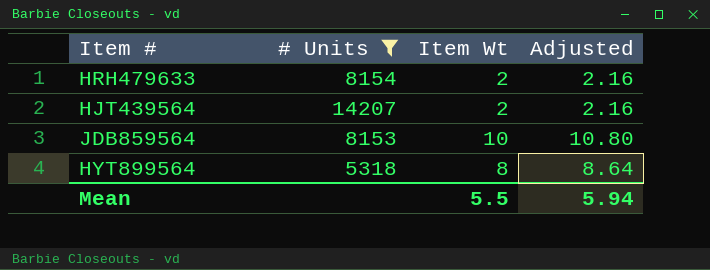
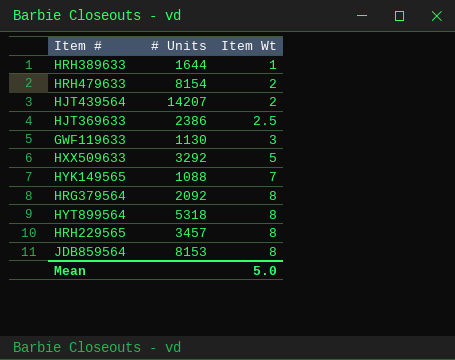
filter: # Units >= 5318 -> none
row order: none -> Item Wt ascending
column Adjusted | formula: [Item Wt] * 1.08 -> none
JDB859564 | Item Wt: 10 -> 8
Mean | Item Wt: 5.5 -> 5.0

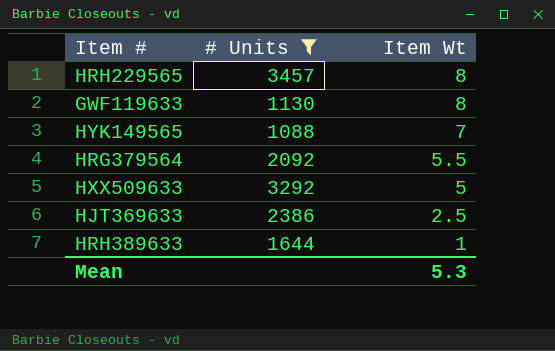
filter: none -> # Units <= 3457
row order: Item Wt ascending -> Item Wt descending
GWF119633 | Item Wt: 3 -> 8
HRG379564 | Item Wt: 8 -> 5.5
Mean | Item Wt: 5.0 -> 5.3

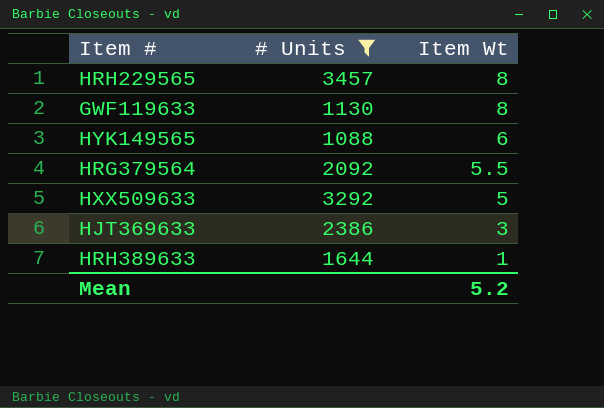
HYK149565 | Item Wt: 7 -> 6
HJT369633 | Item Wt: 2.5 -> 3
Mean | Item Wt: 5.3 -> 5.2

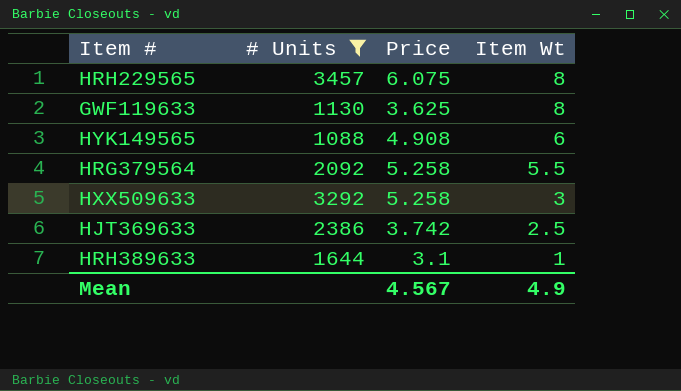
column Price | position: none -> 3
HXX509633 | Item Wt: 5 -> 3
HJT369633 | Item Wt: 3 -> 2.5
Mean | Item Wt: 5.2 -> 4.9

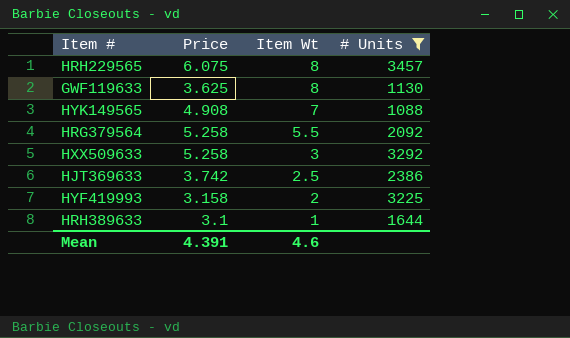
column # Units | position: 2 -> 4
HYK149565 | Item Wt: 6 -> 7
row HYF419993: none -> 3.158 | 2 | 3225
Mean | Price: 4.567 -> 4.391
Mean | Item Wt: 4.9 -> 4.6

